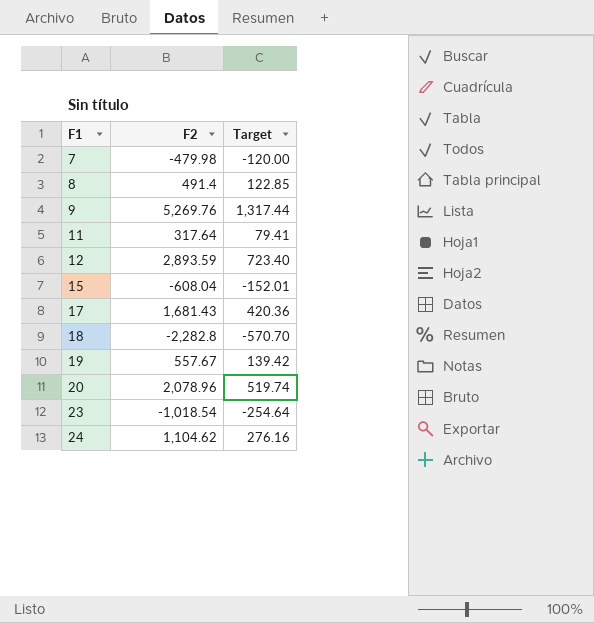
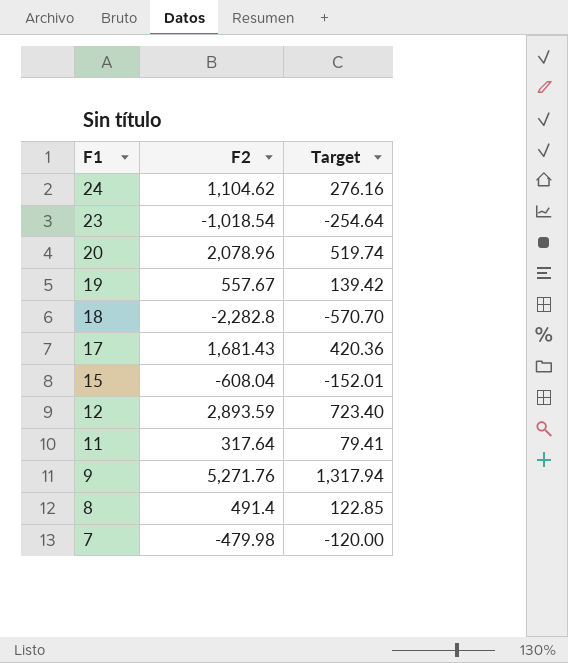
row order: F1 ascending -> F1 descending
9 | F2: 5,269.76 -> 5,271.76
9 | Target: 1,317.44 -> 1,317.94

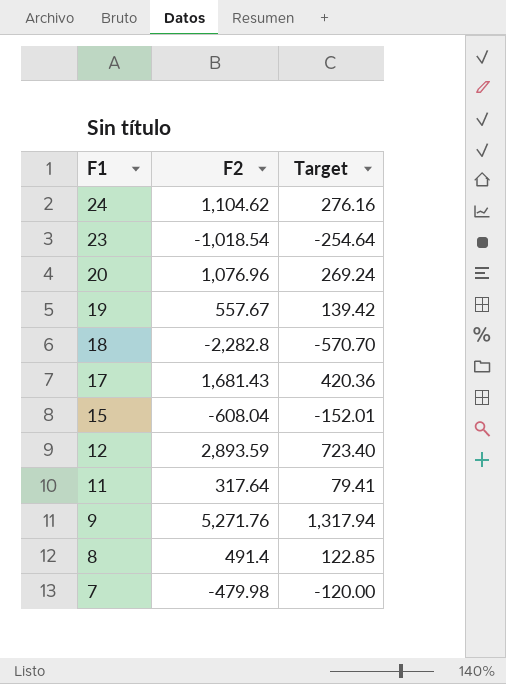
20 | F2: 2,078.96 -> 1,076.96
20 | Target: 519.74 -> 269.24

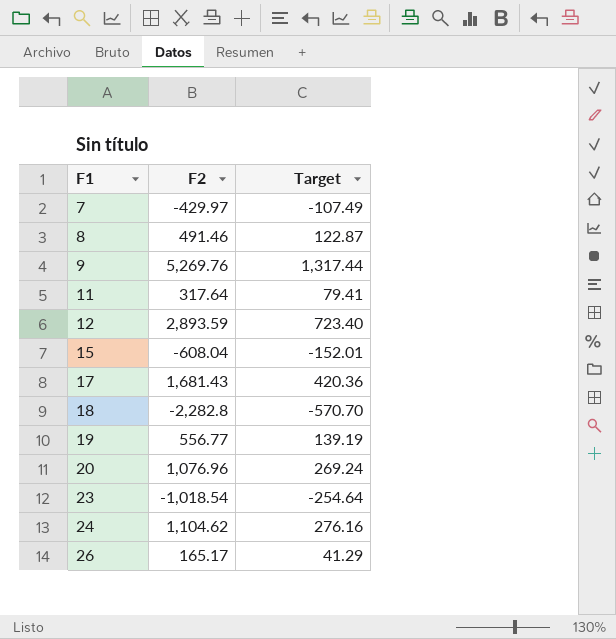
row order: F1 descending -> F1 ascending
7 | F2: -479.98 -> -429.97
7 | Target: -120.00 -> -107.49
8 | F2: 491.4 -> 491.46
8 | Target: 122.85 -> 122.87
9 | F2: 5,271.76 -> 5,269.76
9 | Target: 1,317.94 -> 1,317.44
19 | F2: 557.67 -> 556.77
19 | Target: 139.42 -> 139.19
row 26: none -> 165.17 | 41.29

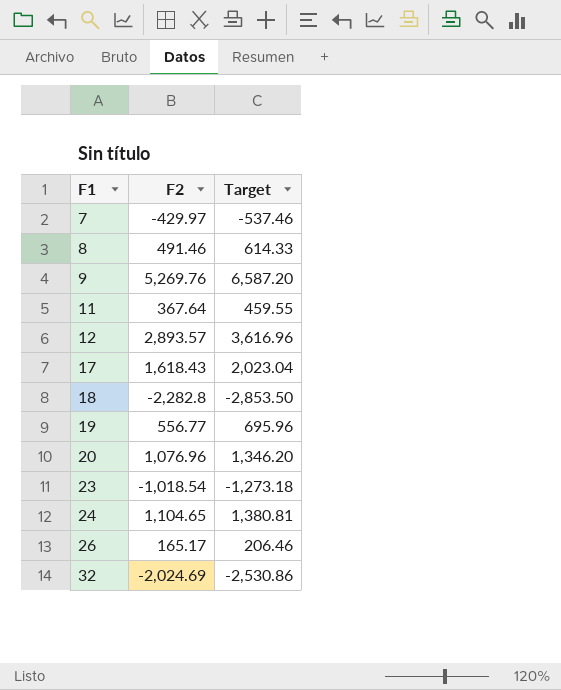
column Target | formula: [F2] * 0.25 -> [F2] * 1.25
row 15: -608.04 | -152.01 -> none
11 | F2: 317.64 -> 367.64
12 | F2: 2,893.59 -> 2,893.57
17 | F2: 1,681.43 -> 1,618.43
24 | F2: 1,104.62 -> 1,104.65
row 32: none -> -2,024.69 | -2,530.86

